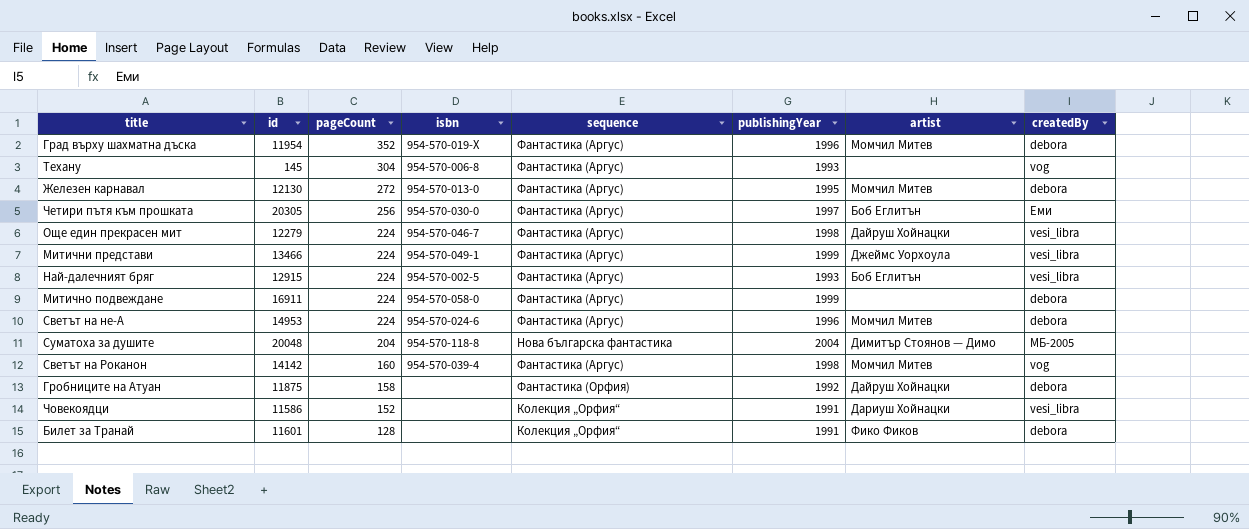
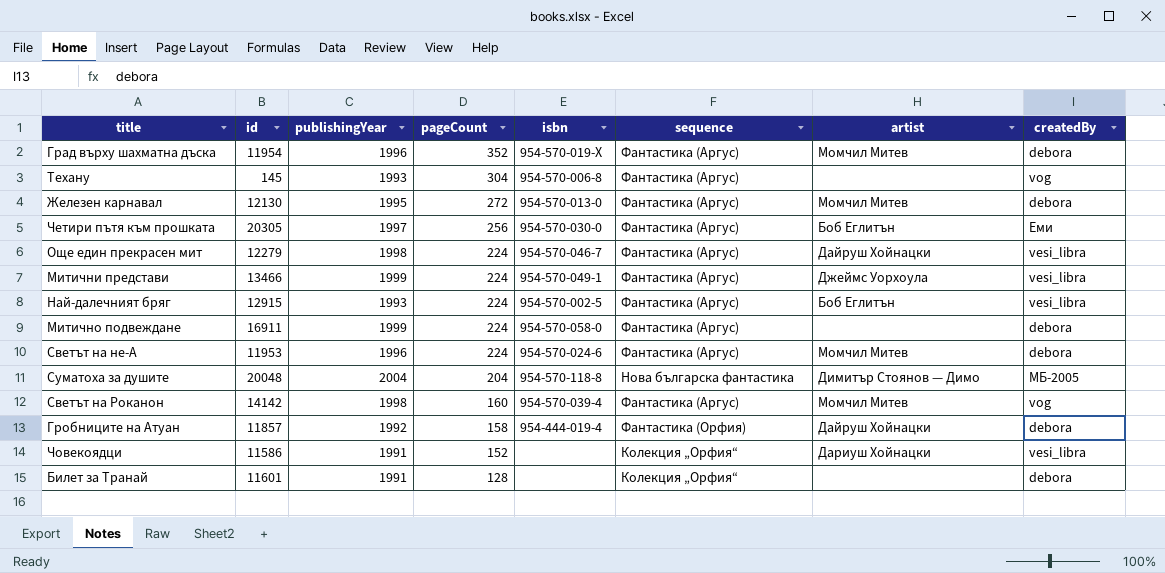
column publishingYear | position: 6 -> 3
Светът на не-А | id: 14953 -> 11953
Гробниците на Атуан | id: 11875 -> 11857
Гробниците на Атуан | isbn: none -> 954-444-019-4
Билет за Транай | artist: Фико Фиков -> none

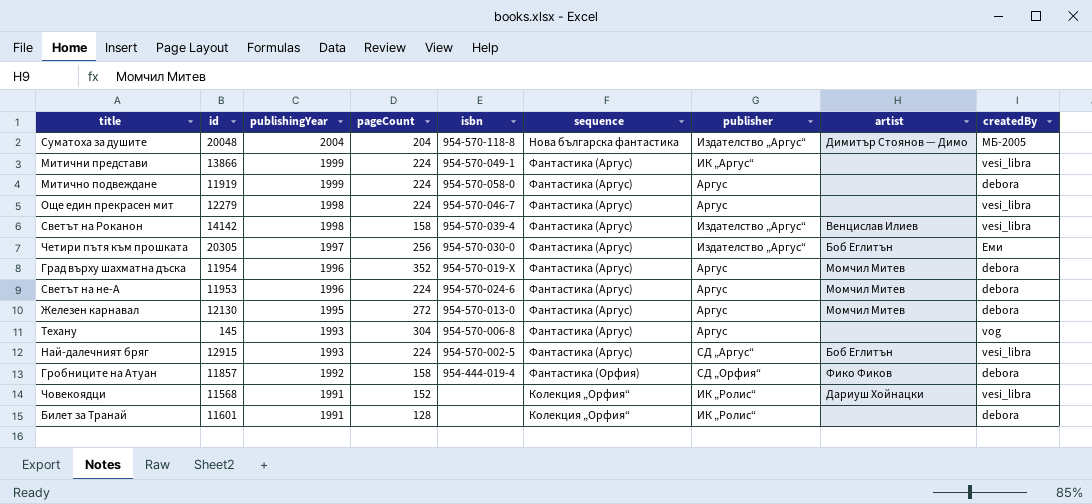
row order: pageCount descending -> publishingYear descending
column publisher | position: none -> 7
Митични представи | id: 13466 -> 13866
Митични представи | artist: Джеймс Уорхоула -> none
Митично подвеждане | id: 16911 -> 11919
Още един прекрасен мит | artist: Дайруш Хойнацки -> none
Светът на Роканон | pageCount: 160 -> 158
Светът на Роканон | artist: Момчил Митев -> Венцислав Илиев
Светът на Роканон | createdBy: vog -> vesi_libra
Гробниците на Атуан | artist: Дайруш Хойнацки -> Фико Фиков
Човекоядци | id: 11586 -> 11568

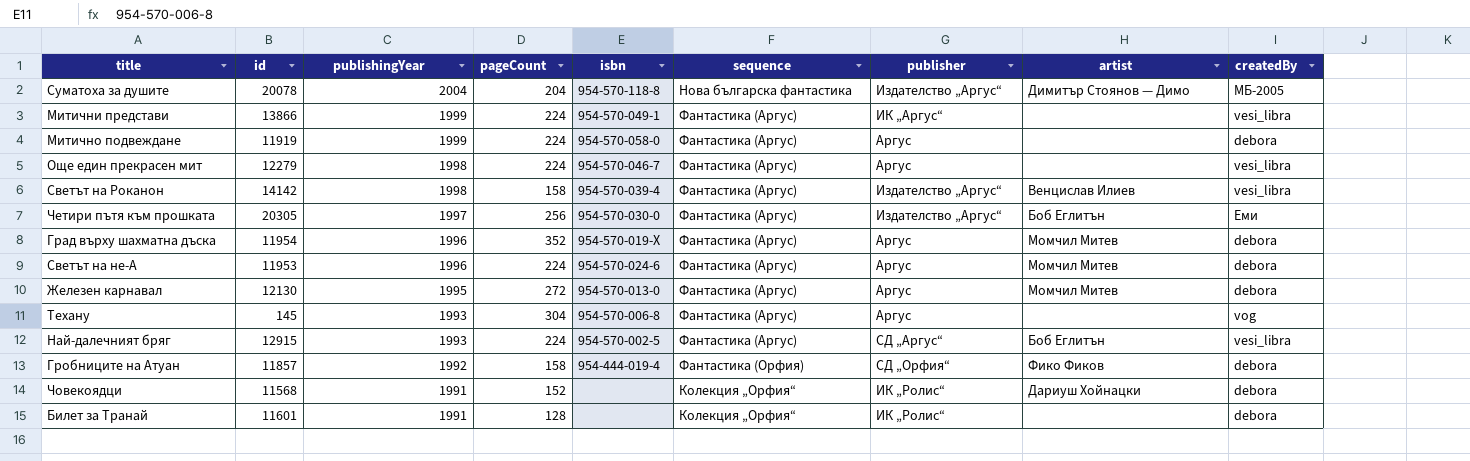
Суматоха за душите | id: 20048 -> 20078
Човекоядци | createdBy: vesi_libra -> debora

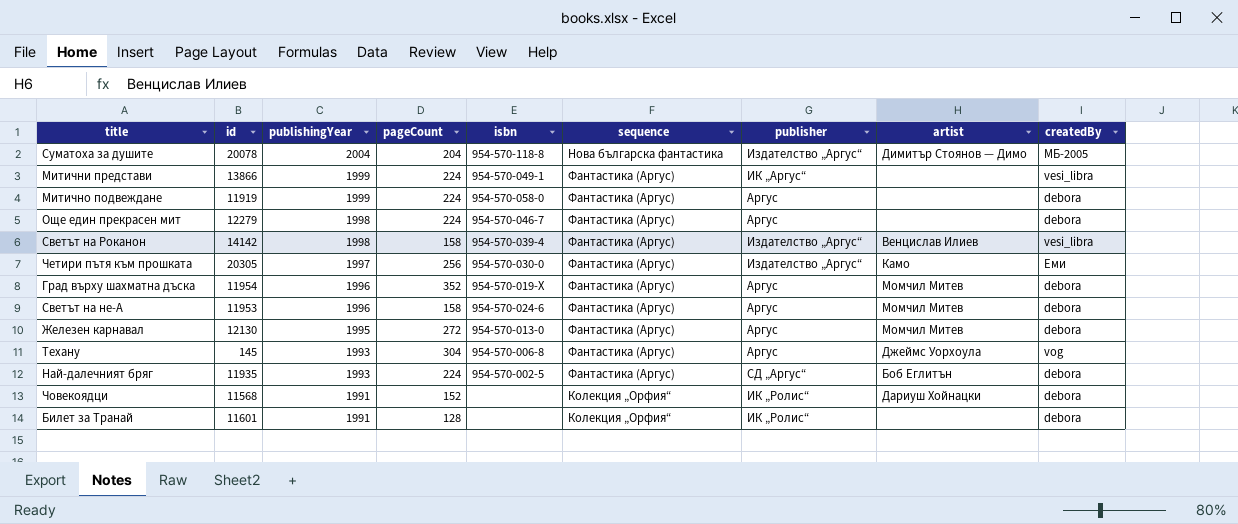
row Гробниците на Атуан: 11857 | 1992 | 158 | 954-444-019-4 | Фантастика (Орфия) | СД „Орфия“ | Фико Фиков | debora -> none
Още един прекрасен мит | createdBy: vesi_libra -> debora
Четири пътя към прошката | artist: Боб Еглитън -> Камо
Светът на не-А | pageCount: 224 -> 158
Техану | artist: none -> Джеймс Уорхоула
Най-далечният бряг | id: 12915 -> 11935
Най-далечният бряг | createdBy: vesi_libra -> debora

